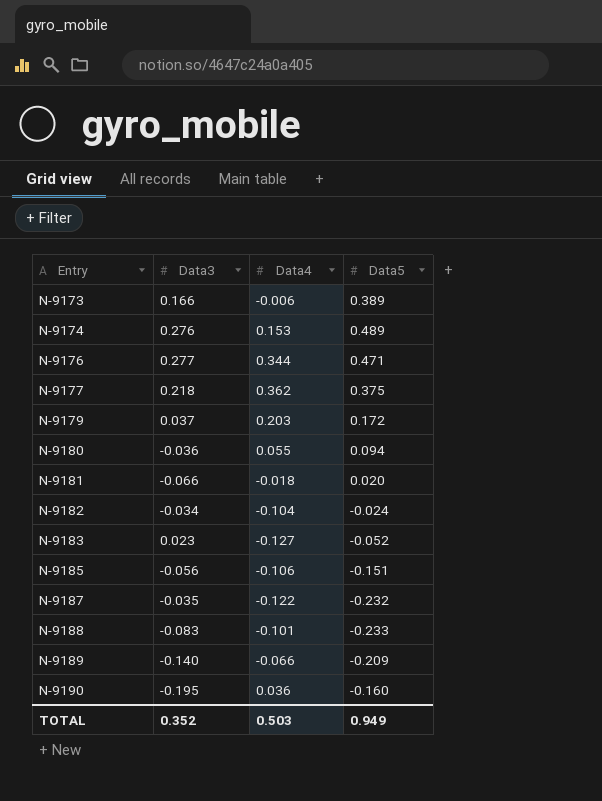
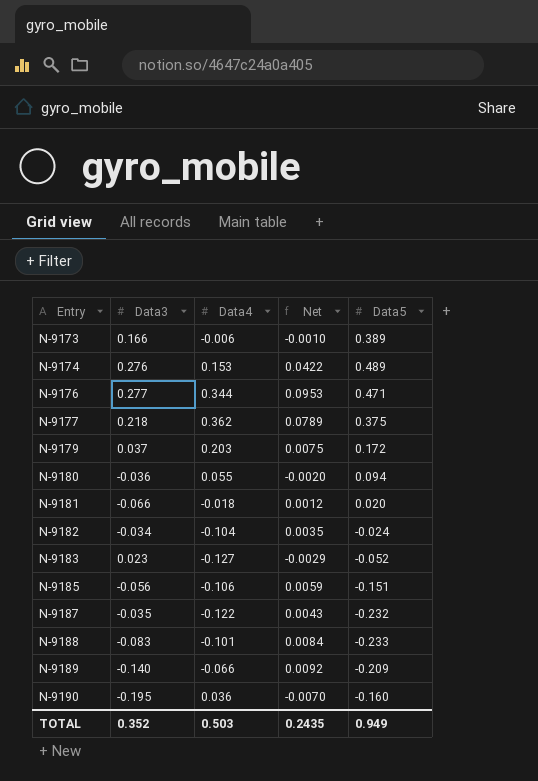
column Net | formula: none -> [Data3] * [Data4]

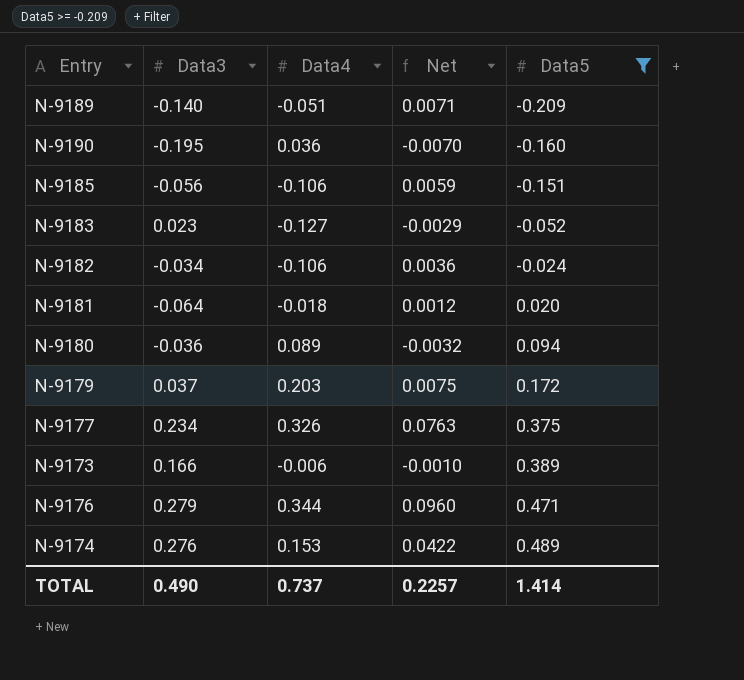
filter: none -> Data5 >= -0.209
row order: Entry ascending -> Data5 ascending
N-9189 | Data4: -0.066 -> -0.051
N-9189 | Net: 0.0092 -> 0.0071
N-9182 | Data4: -0.104 -> -0.106
N-9182 | Net: 0.0035 -> 0.0036
N-9181 | Data3: -0.066 -> -0.064
N-9180 | Data4: 0.055 -> 0.089
N-9180 | Net: -0.0020 -> -0.0032
N-9177 | Data3: 0.218 -> 0.234
N-9177 | Data4: 0.362 -> 0.326
N-9177 | Net: 0.0789 -> 0.0763
N-9176 | Data3: 0.277 -> 0.279
N-9176 | Net: 0.0953 -> 0.0960
TOTAL | Data3: 0.352 -> 0.490
TOTAL | Data4: 0.503 -> 0.737
TOTAL | Net: 0.2435 -> 0.2257
TOTAL | Data5: 0.949 -> 1.414

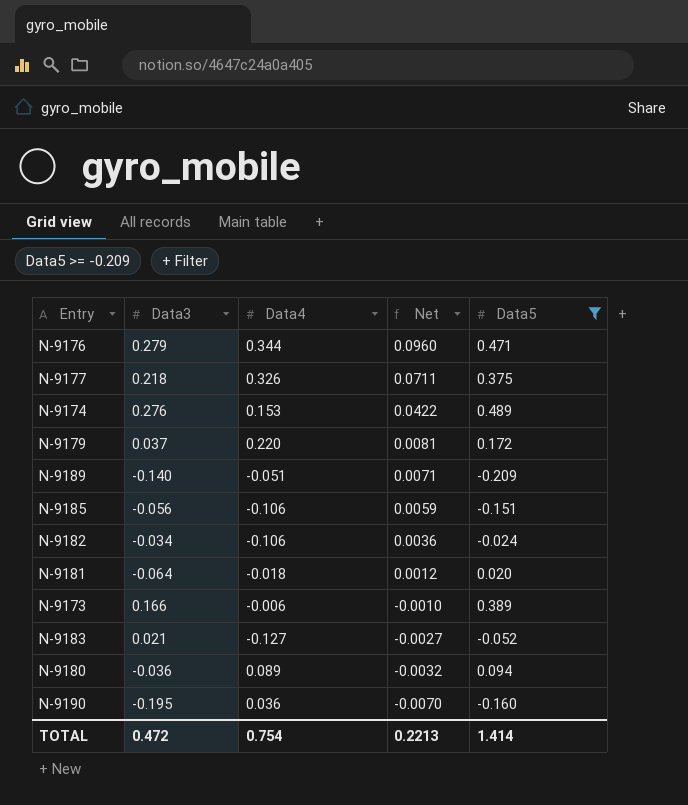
row order: Data5 ascending -> Net descending
N-9177 | Data3: 0.234 -> 0.218
N-9177 | Net: 0.0763 -> 0.0711
N-9179 | Data4: 0.203 -> 0.220
N-9179 | Net: 0.0075 -> 0.0081
N-9183 | Data3: 0.023 -> 0.021
N-9183 | Net: -0.0029 -> -0.0027
TOTAL | Data3: 0.490 -> 0.472
TOTAL | Data4: 0.737 -> 0.754
TOTAL | Net: 0.2257 -> 0.2213

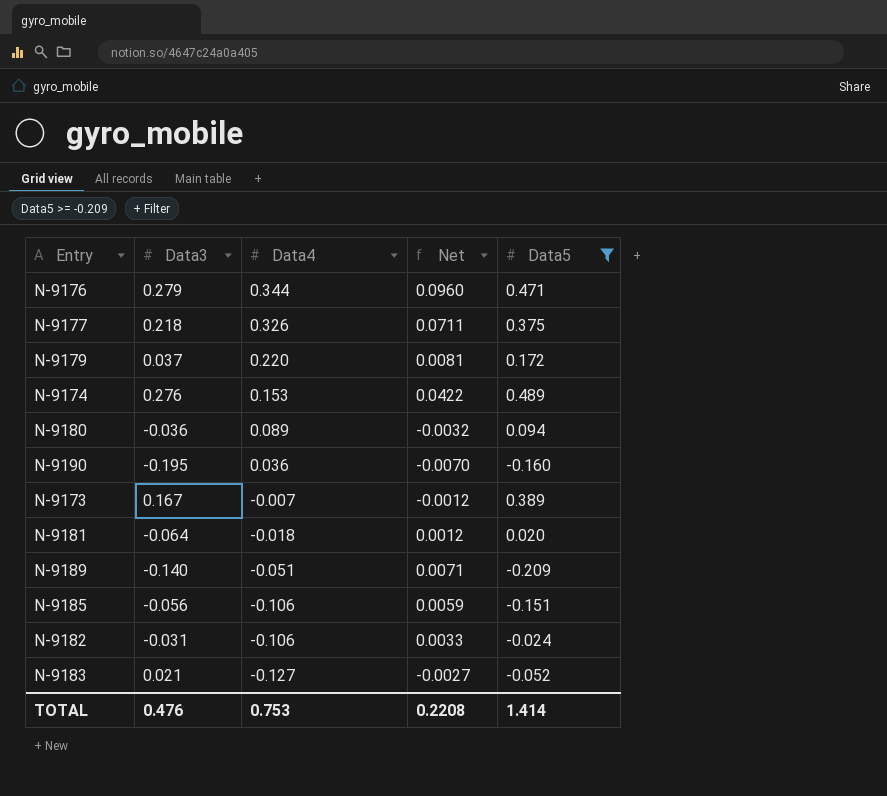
row order: Net descending -> Data4 descending
N-9173 | Data3: 0.166 -> 0.167
N-9173 | Data4: -0.006 -> -0.007
N-9173 | Net: -0.0010 -> -0.0012
N-9182 | Data3: -0.034 -> -0.031
N-9182 | Net: 0.0036 -> 0.0033
TOTAL | Data3: 0.472 -> 0.476
TOTAL | Data4: 0.754 -> 0.753
TOTAL | Net: 0.2213 -> 0.2208

